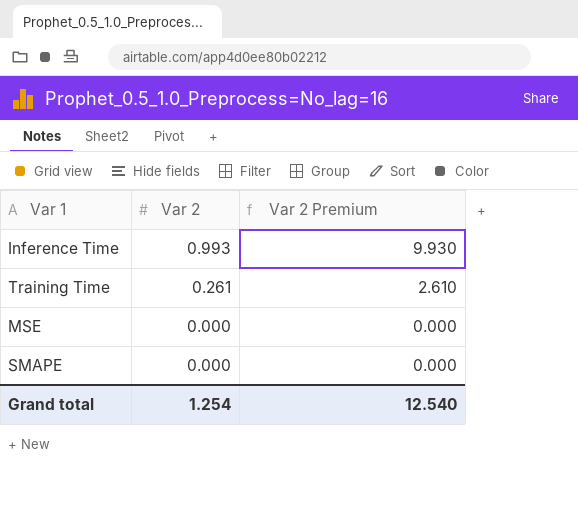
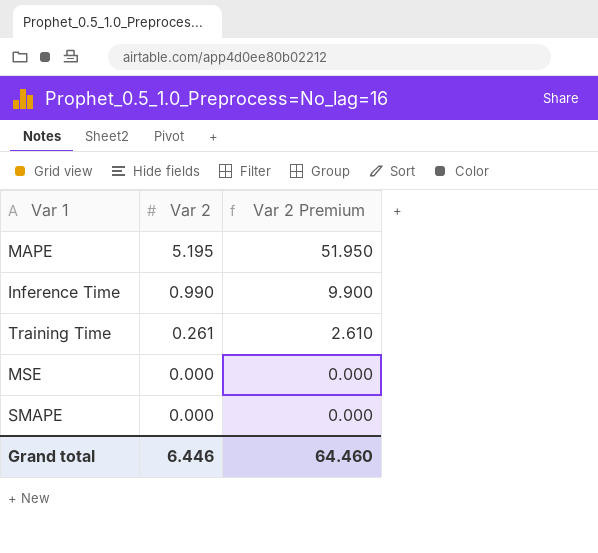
row MAPE: none -> 5.195 | 51.950
Inference Time | Var 2: 0.993 -> 0.990
Inference Time | Var 2 Premium: 9.930 -> 9.900
Grand total | Var 2: 1.254 -> 6.446
Grand total | Var 2 Premium: 12.540 -> 64.460

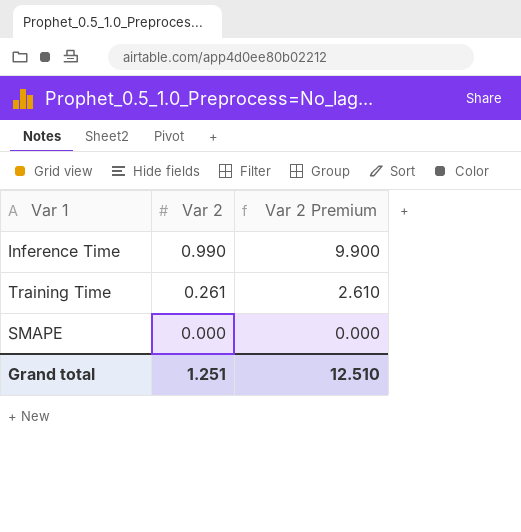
row MAPE: 5.195 | 51.950 -> none
row MSE: 0.000 | 0.000 -> none
Grand total | Var 2: 6.446 -> 1.251
Grand total | Var 2 Premium: 64.460 -> 12.510

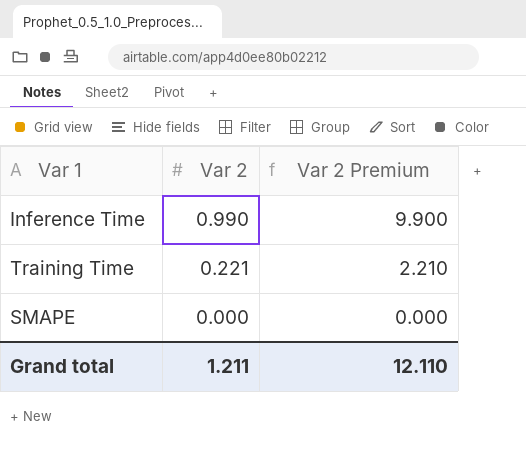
Training Time | Var 2: 0.261 -> 0.221
Training Time | Var 2 Premium: 2.610 -> 2.210
Grand total | Var 2: 1.251 -> 1.211
Grand total | Var 2 Premium: 12.510 -> 12.110

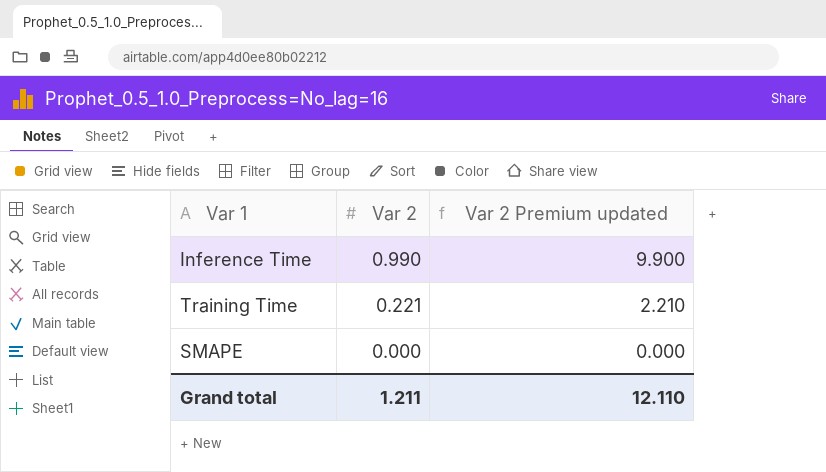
column name: Var 2 Premium -> Var 2 Premium updated

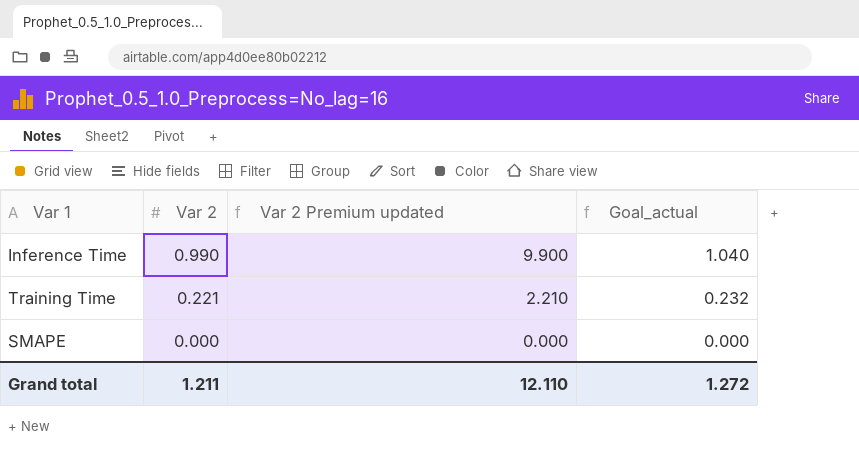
column Goal_actual | formula: none -> [Var 2] * 1.05

